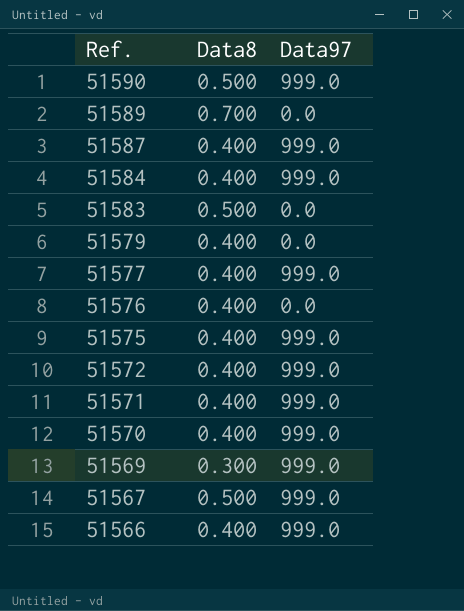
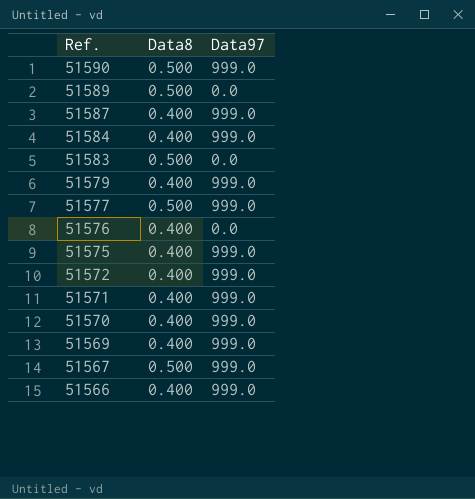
51589 | Data8: 0.700 -> 0.500
51579 | Data97: 0.0 -> 999.0
51577 | Data8: 0.400 -> 0.500
51569 | Data8: 0.300 -> 0.400

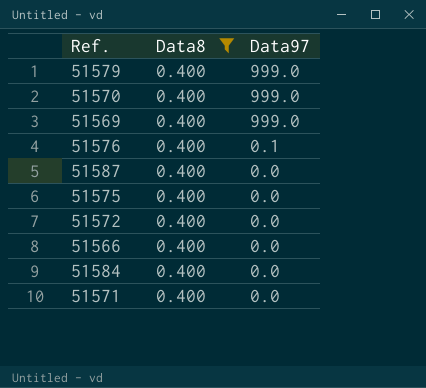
filter: none -> Data8 = 0.400
row order: Ref. descending -> Data97 descending
51576 | Data97: 0.0 -> 0.1
51587 | Data97: 999.0 -> 0.0
51575 | Data97: 999.0 -> 0.0
51572 | Data97: 999.0 -> 0.0
51566 | Data97: 999.0 -> 0.0
51584 | Data97: 999.0 -> 0.0
51571 | Data97: 999.0 -> 0.0

